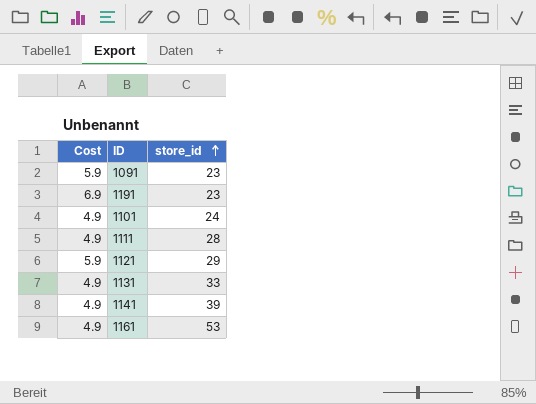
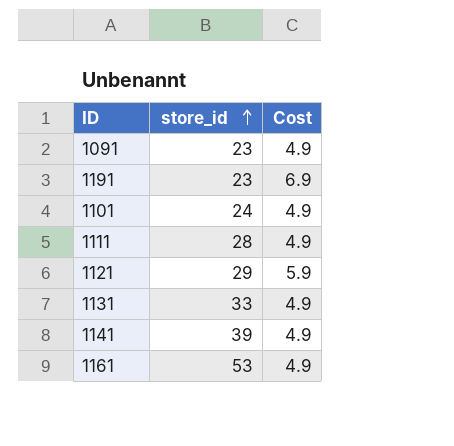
column Cost | position: 1 -> 3
1091 | Cost: 5.9 -> 4.9

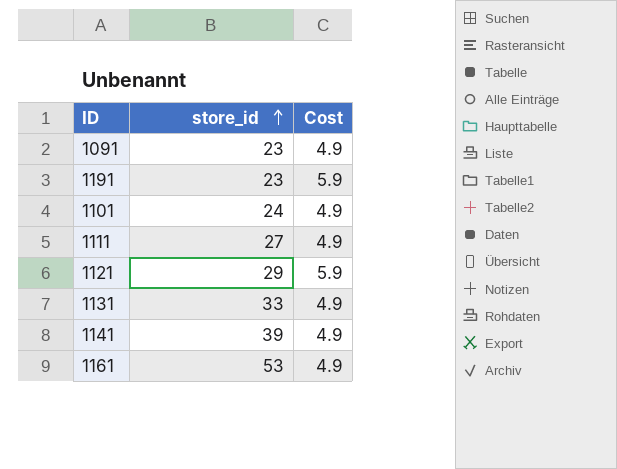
1191 | Cost: 6.9 -> 5.9
1111 | store_id: 28 -> 27

